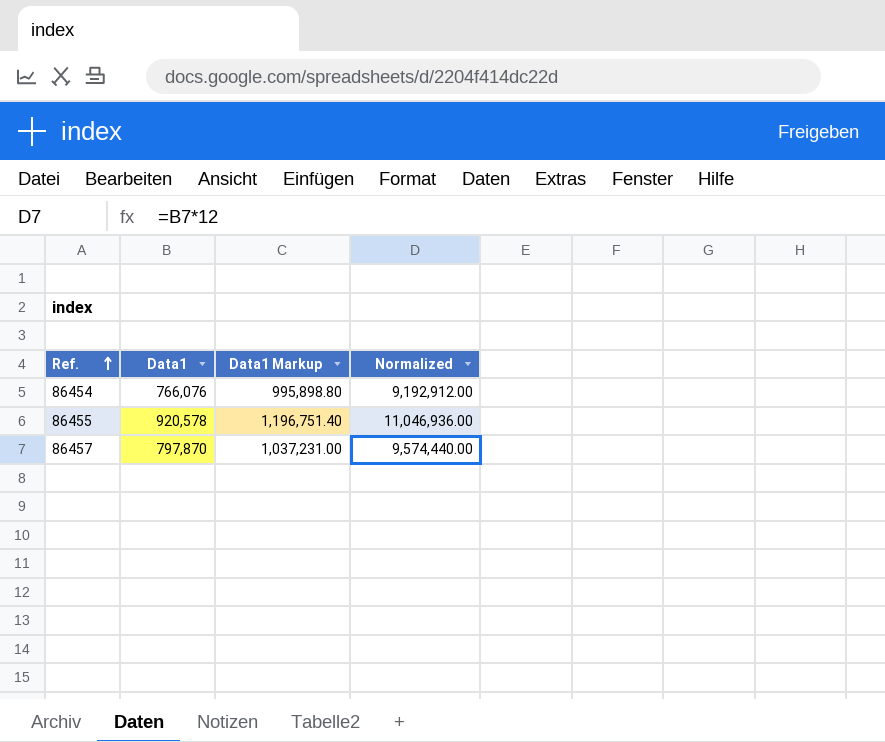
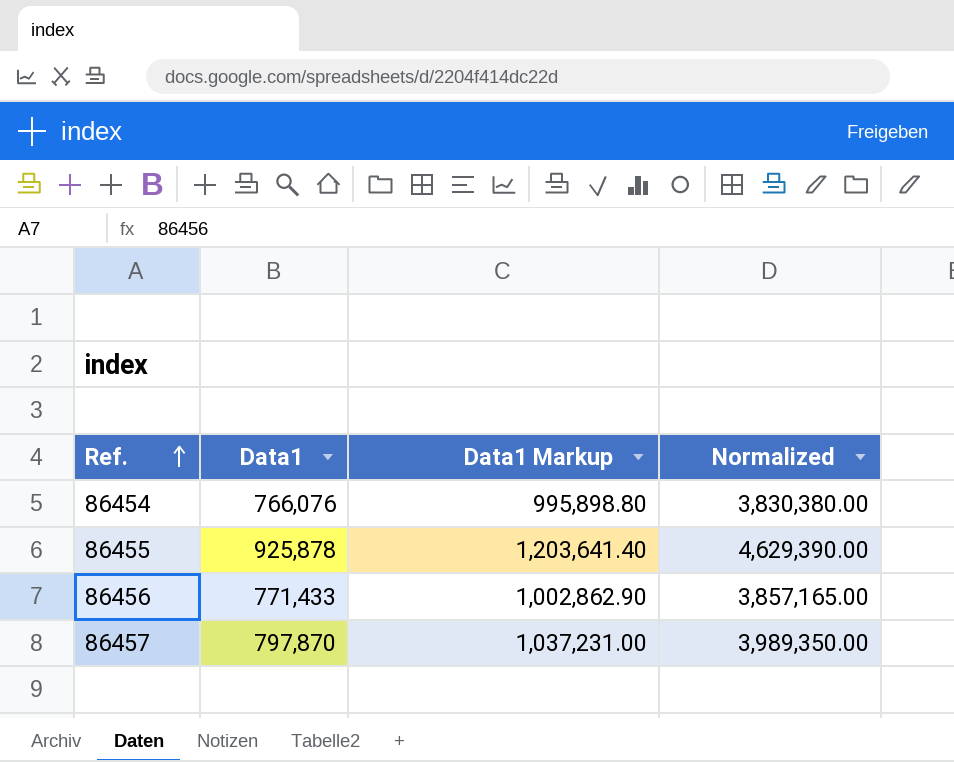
column Normalized | formula: [Data1] * 12 -> [Data1] * 5
86455 | Data1: 920,578 -> 925,878
86455 | Data1 Markup: 1,196,751.40 -> 1,203,641.40
row 86456: none -> 771,433 | 1,002,862.90 | 3,857,165.00

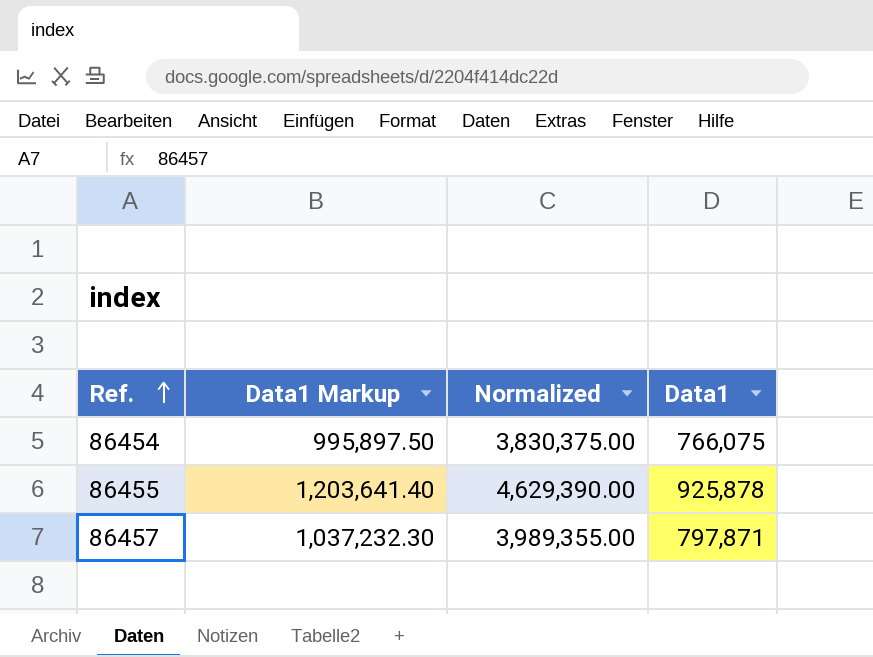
column Data1 | position: 2 -> 4
row 86456: 771,433 | 1,002,862.90 | 3,857,165.00 -> none
86454 | Data1 Markup: 995,898.80 -> 995,897.50
86454 | Normalized: 3,830,380.00 -> 3,830,375.00
86454 | Data1: 766,076 -> 766,075
86457 | Data1 Markup: 1,037,231.00 -> 1,037,232.30
86457 | Normalized: 3,989,350.00 -> 3,989,355.00
86457 | Data1: 797,870 -> 797,871

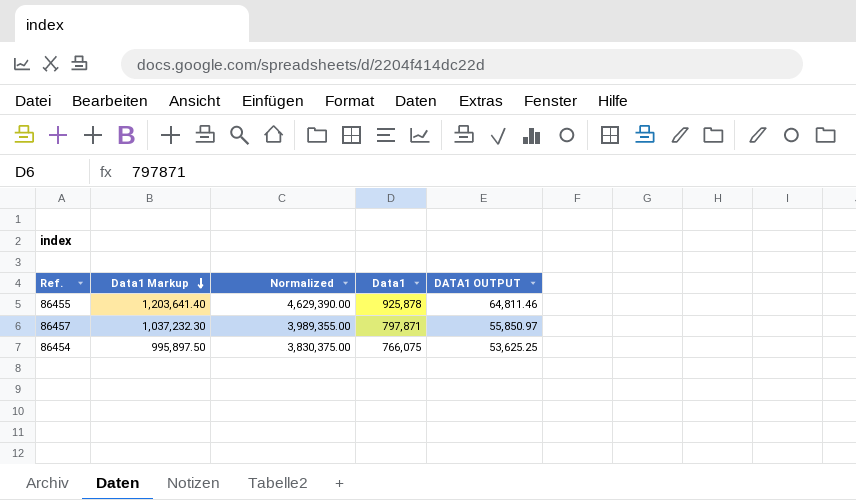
row order: Ref. ascending -> Data1 Markup descending
column DATA1 OUTPUT | formula: none -> [Data1] * 0.07

